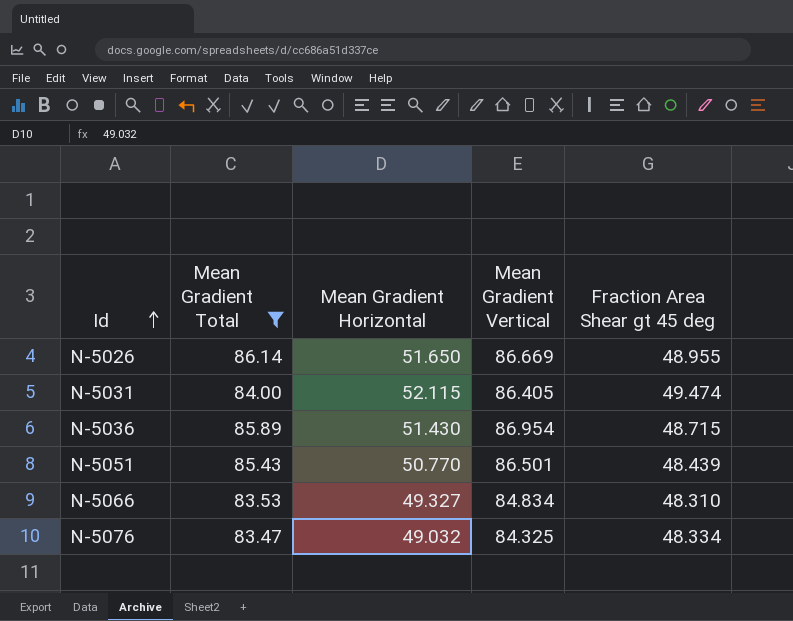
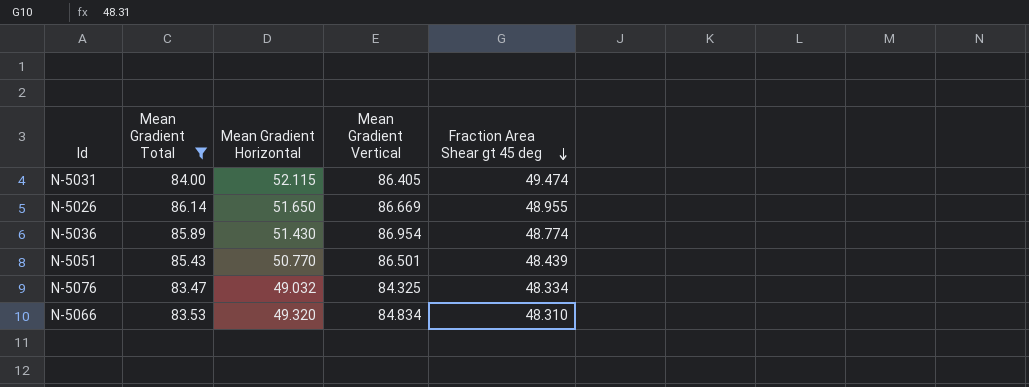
row order: Id ascending -> Fraction Area Shear gt 45 deg descending
N-5036 | Fraction Area Shear gt 45 deg: 48.715 -> 48.774
N-5066 | Mean Gradient Horizontal: 49.327 -> 49.320

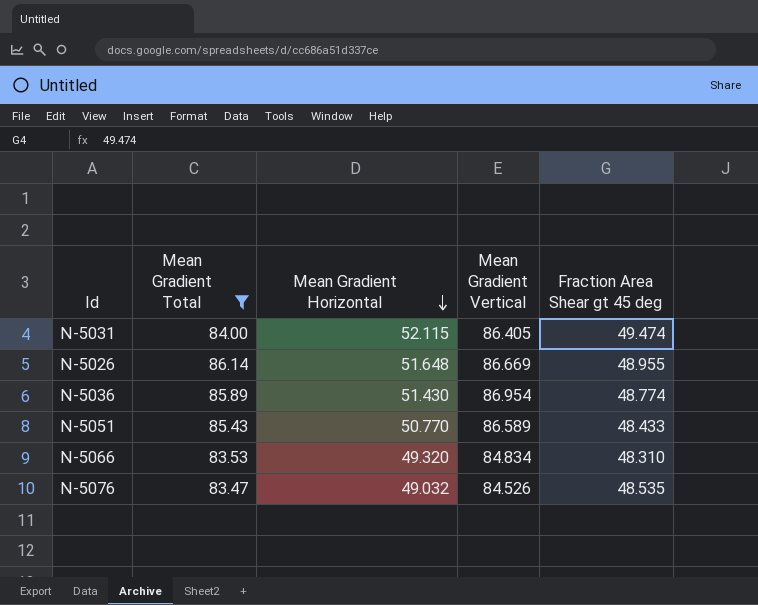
row order: Fraction Area Shear gt 45 deg descending -> Mean Gradient Horizontal descending
N-5026 | Mean Gradient Horizontal: 51.650 -> 51.648
N-5051 | Mean Gradient Vertical: 86.501 -> 86.589
N-5051 | Fraction Area Shear gt 45 deg: 48.439 -> 48.433
N-5076 | Mean Gradient Vertical: 84.325 -> 84.526
N-5076 | Fraction Area Shear gt 45 deg: 48.334 -> 48.535

